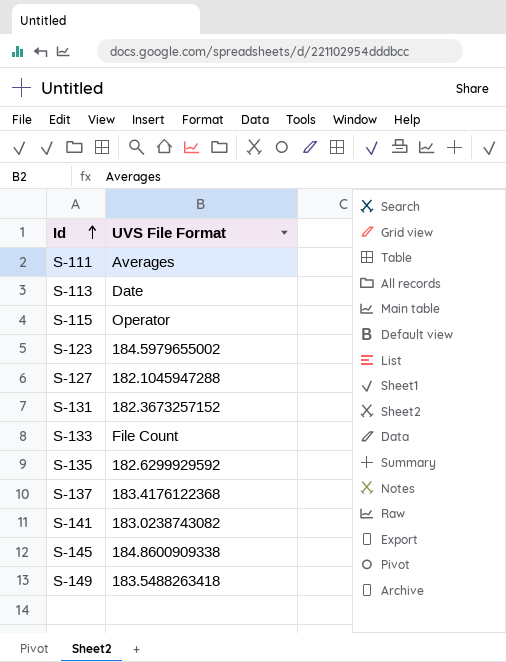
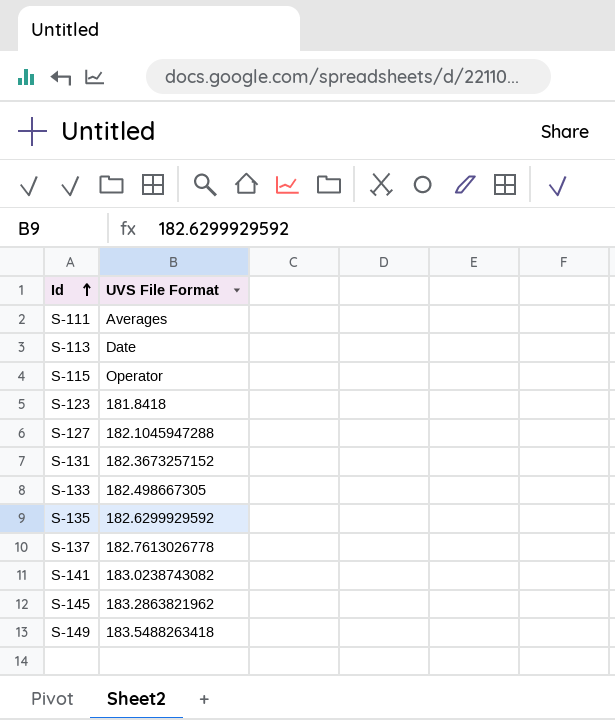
S-123 | UVS File Format: 184.5979655002 -> 181.8418
S-133 | UVS File Format: File Count -> 182.498667305
S-137 | UVS File Format: 183.4176122368 -> 182.7613026778
S-145 | UVS File Format: 184.8600909338 -> 183.2863821962

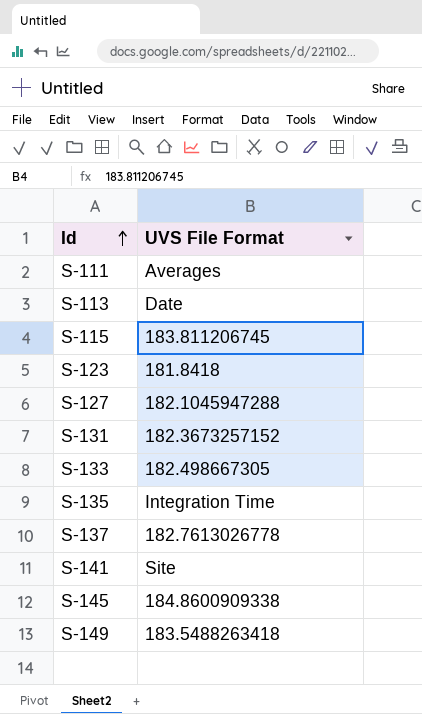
S-115 | UVS File Format: Operator -> 183.811206745
S-135 | UVS File Format: 182.6299929592 -> Integration Time
S-141 | UVS File Format: 183.0238743082 -> Site
S-145 | UVS File Format: 183.2863821962 -> 184.8600909338

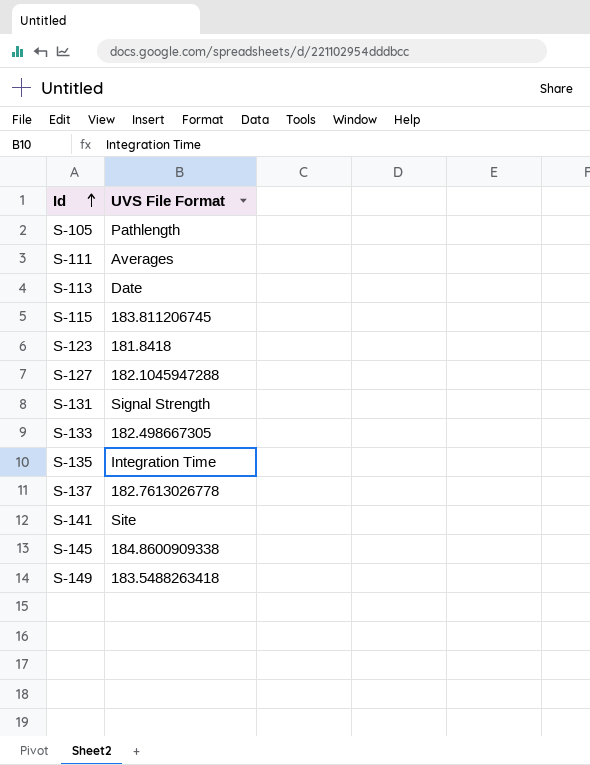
row S-105: none -> Pathlength
S-131 | UVS File Format: 182.3673257152 -> Signal Strength

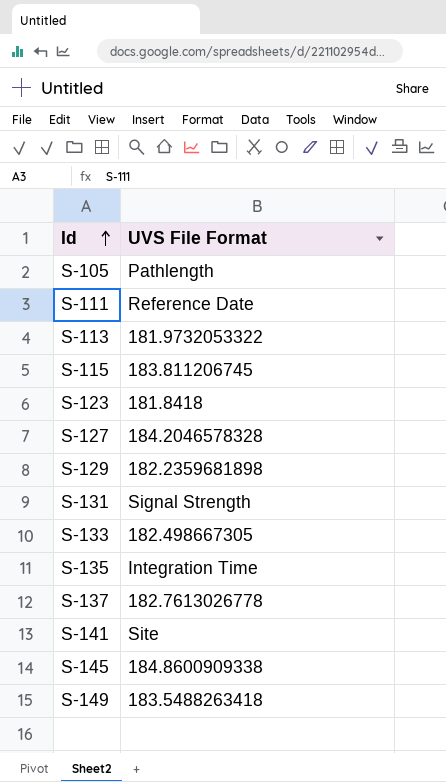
S-111 | UVS File Format: Averages -> Reference Date
S-113 | UVS File Format: Date -> 181.9732053322
S-127 | UVS File Format: 182.1045947288 -> 184.2046578328
row S-129: none -> 182.2359681898

